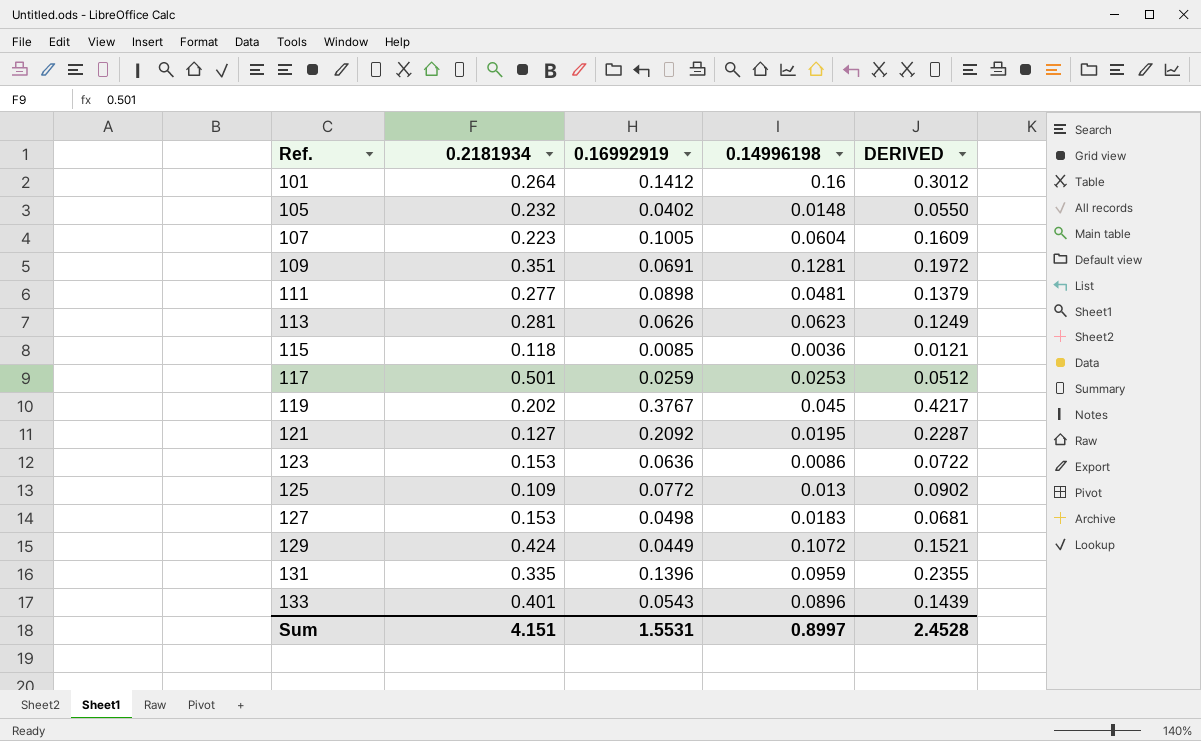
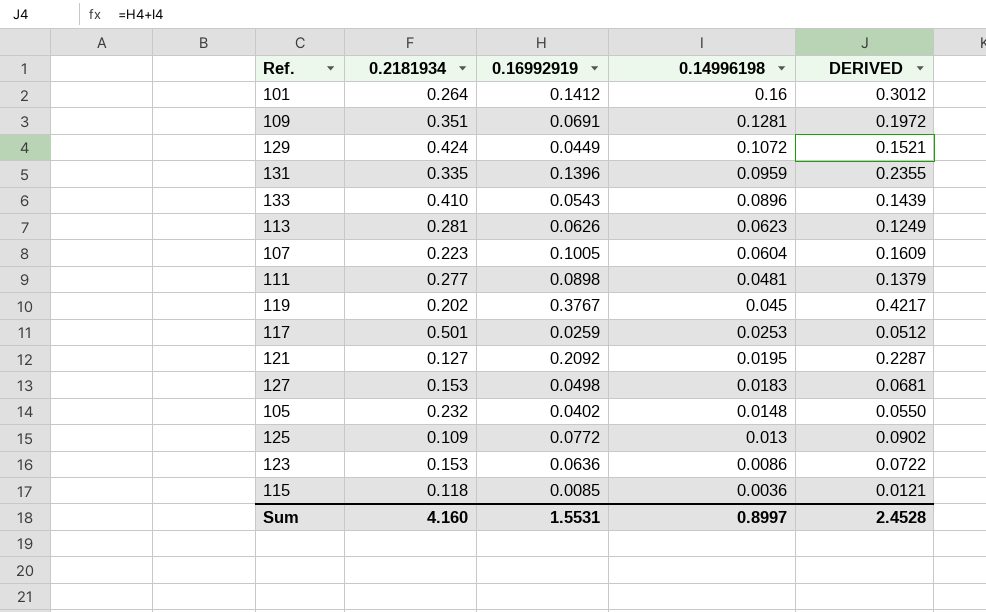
row order: Ref. ascending -> 0.14996198 descending
133 | 0.2181934: 0.401 -> 0.410
Sum | 0.2181934: 4.151 -> 4.160

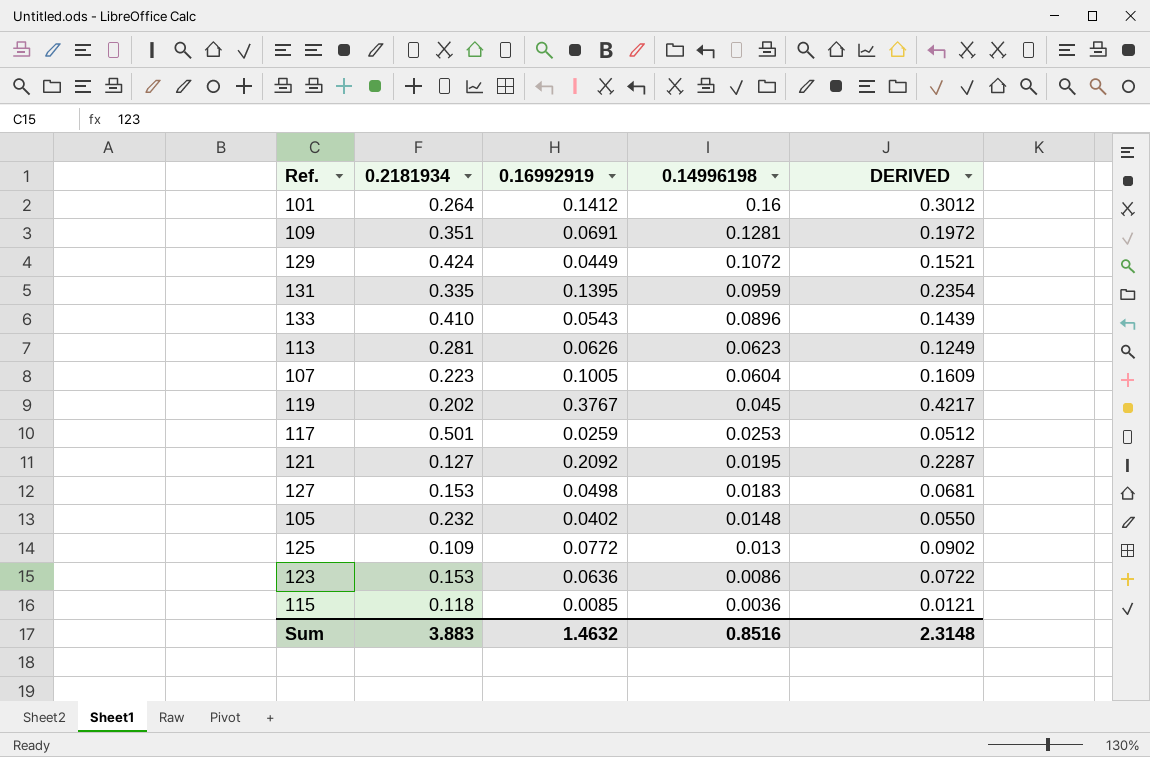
row 111: 0.277 | 0.0898 | 0.0481 | 0.1379 -> none
131 | 0.16992919: 0.1396 -> 0.1395
131 | DERIVED: 0.2355 -> 0.2354
Sum | 0.2181934: 4.160 -> 3.883
Sum | 0.16992919: 1.5531 -> 1.4632
Sum | 0.14996198: 0.8997 -> 0.8516
Sum | DERIVED: 2.4528 -> 2.3148

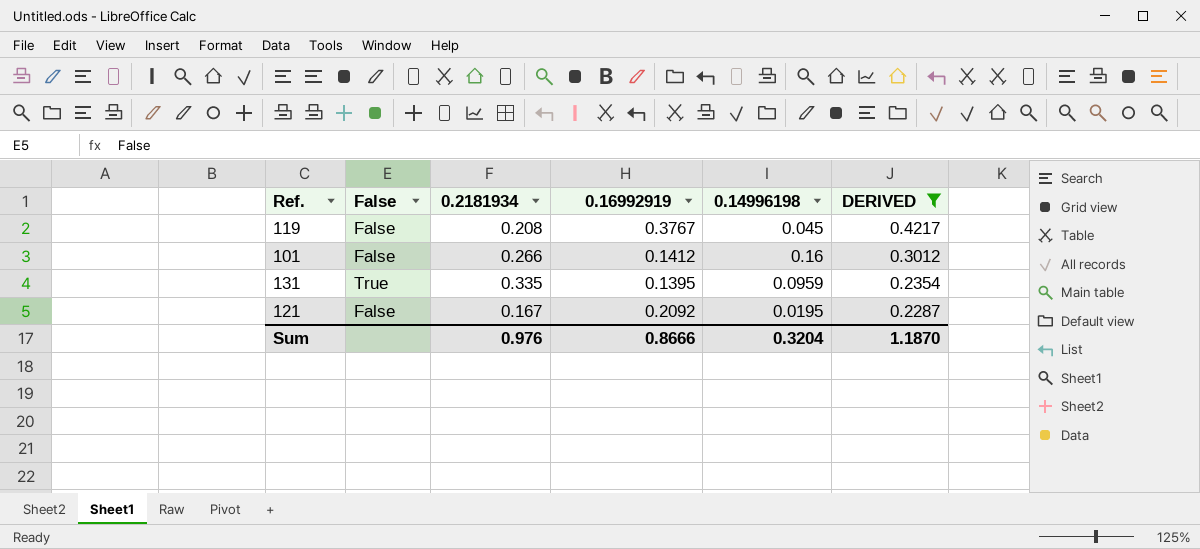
filter: none -> DERIVED >= 0.2287
row order: 0.14996198 descending -> DERIVED descending
column False | position: none -> 2
119 | 0.2181934: 0.202 -> 0.208
101 | 0.2181934: 0.264 -> 0.266
121 | 0.2181934: 0.127 -> 0.167
Sum | 0.2181934: 3.883 -> 0.976
Sum | 0.16992919: 1.4632 -> 0.8666
Sum | 0.14996198: 0.8516 -> 0.3204
Sum | DERIVED: 2.3148 -> 1.1870

